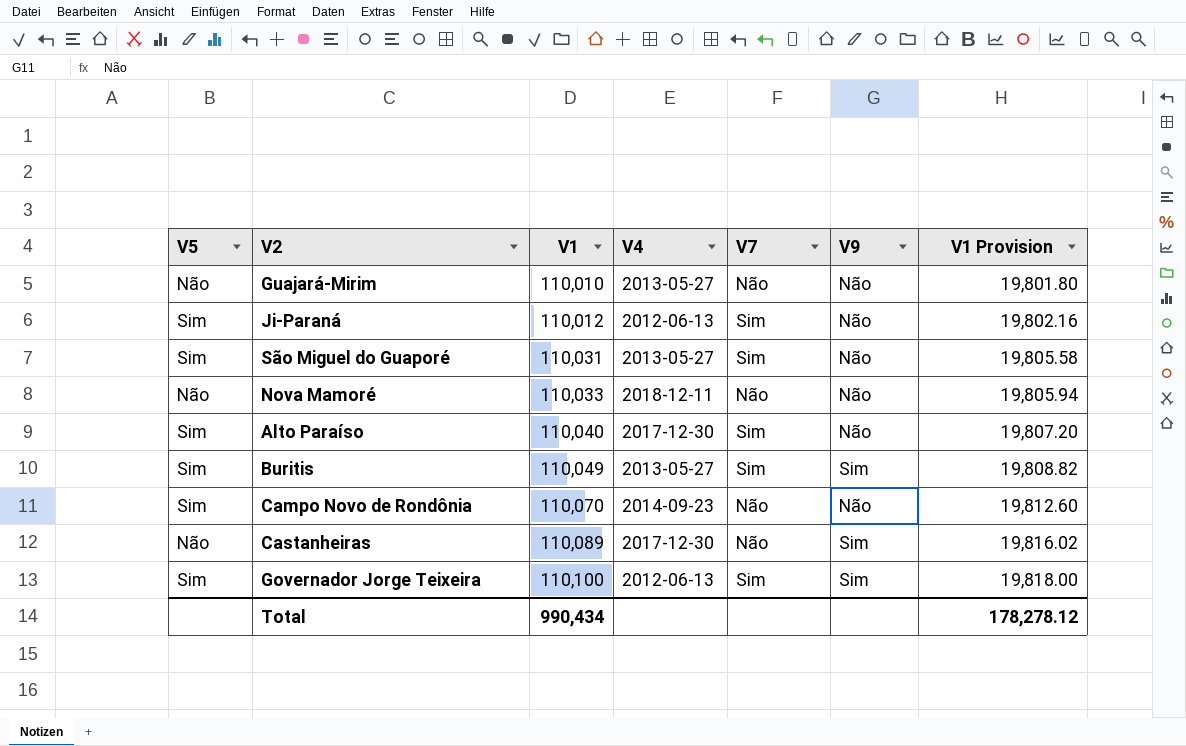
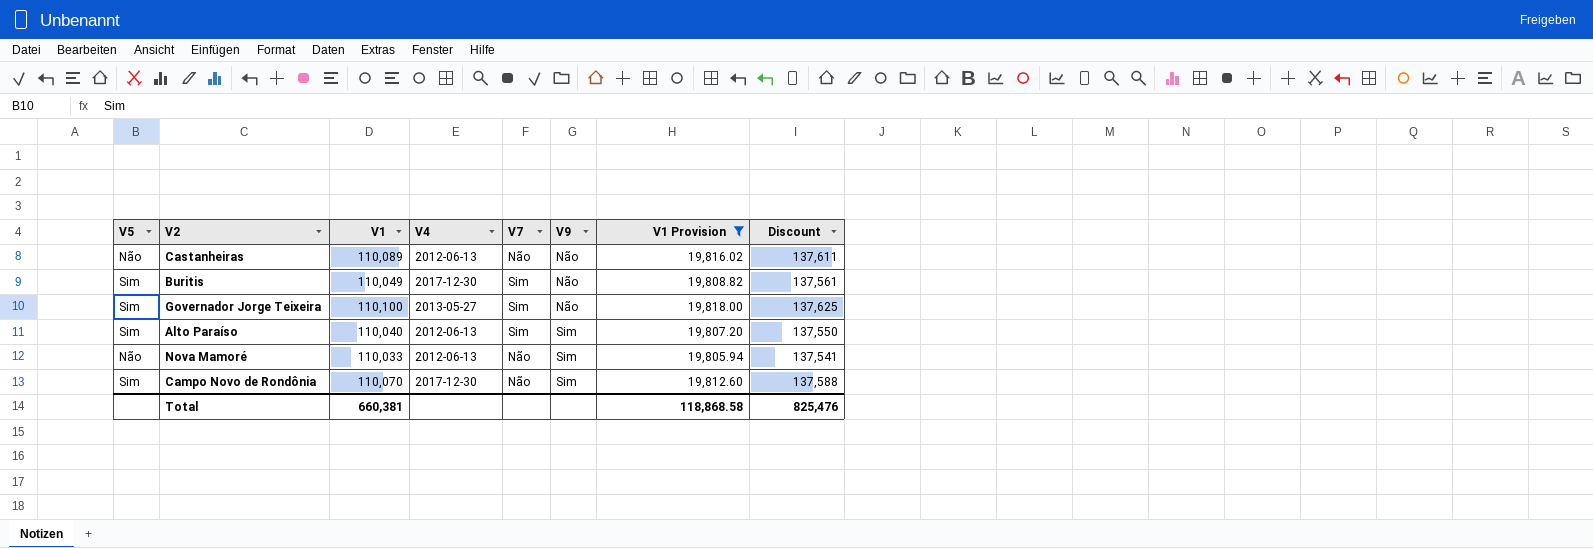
filter: none -> V1 Provision >= 19,805.94
row order: V1 ascending -> V9 ascending
column Discount | formula: none -> [V1] * 1.25
Castanheiras | V4: 2017-12-30 -> 2012-06-13
Castanheiras | V9: Sim -> Não
Buritis | V4: 2013-05-27 -> 2017-12-30
Buritis | V9: Sim -> Não
Governador Jorge Teixeira | V4: 2012-06-13 -> 2013-05-27
Governador Jorge Teixeira | V9: Sim -> Não
Alto Paraíso | V4: 2017-12-30 -> 2012-06-13
Alto Paraíso | V9: Não -> Sim
Nova Mamoré | V4: 2018-12-11 -> 2012-06-13
Nova Mamoré | V9: Não -> Sim
Campo Novo de Rondônia | V4: 2014-09-23 -> 2017-12-30
Campo Novo de Rondônia | V9: Não -> Sim
Total | V1: 990,434 -> 660,381
Total | V1 Provision: 178,278.12 -> 118,868.58

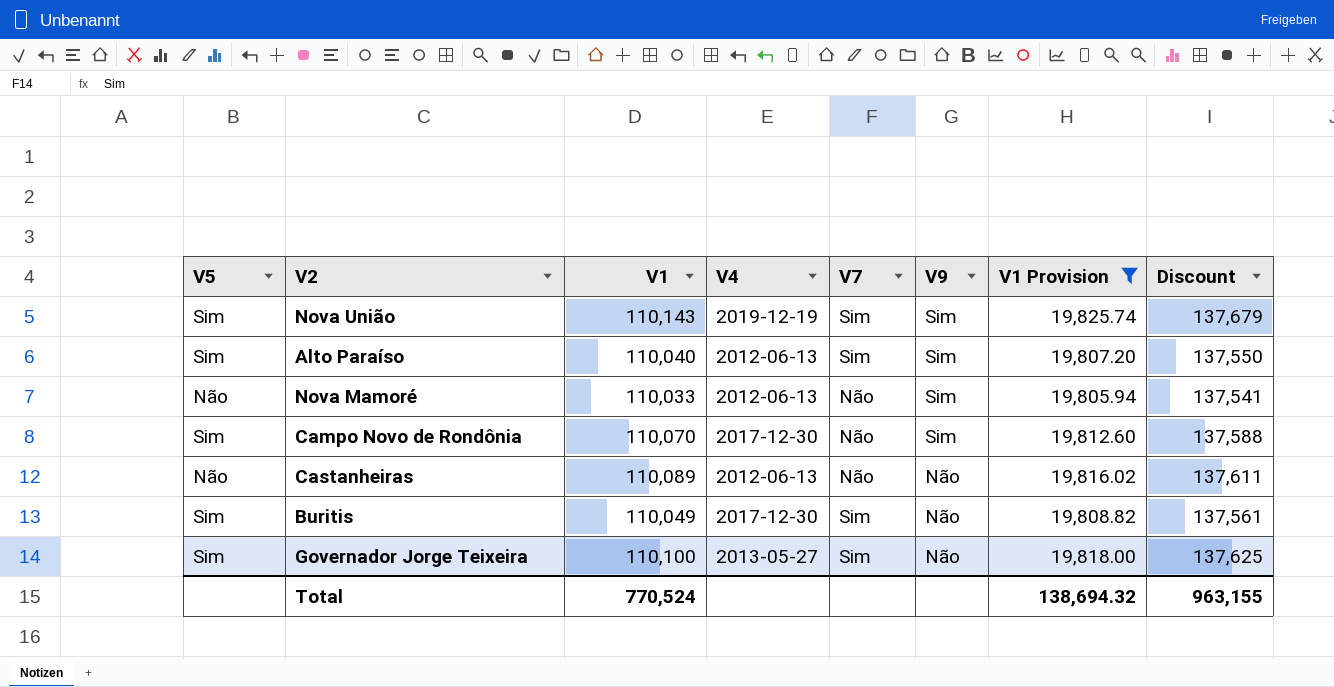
row order: V9 ascending -> V9 descending
row Nova União: none -> Sim | 110,143 | 2019-12-19 | Sim | Sim | 19,825.74 | 137,679
Total | V1: 660,381 -> 770,524
Total | V1 Provision: 118,868.58 -> 138,694.32
Total | Discount: 825,476 -> 963,155

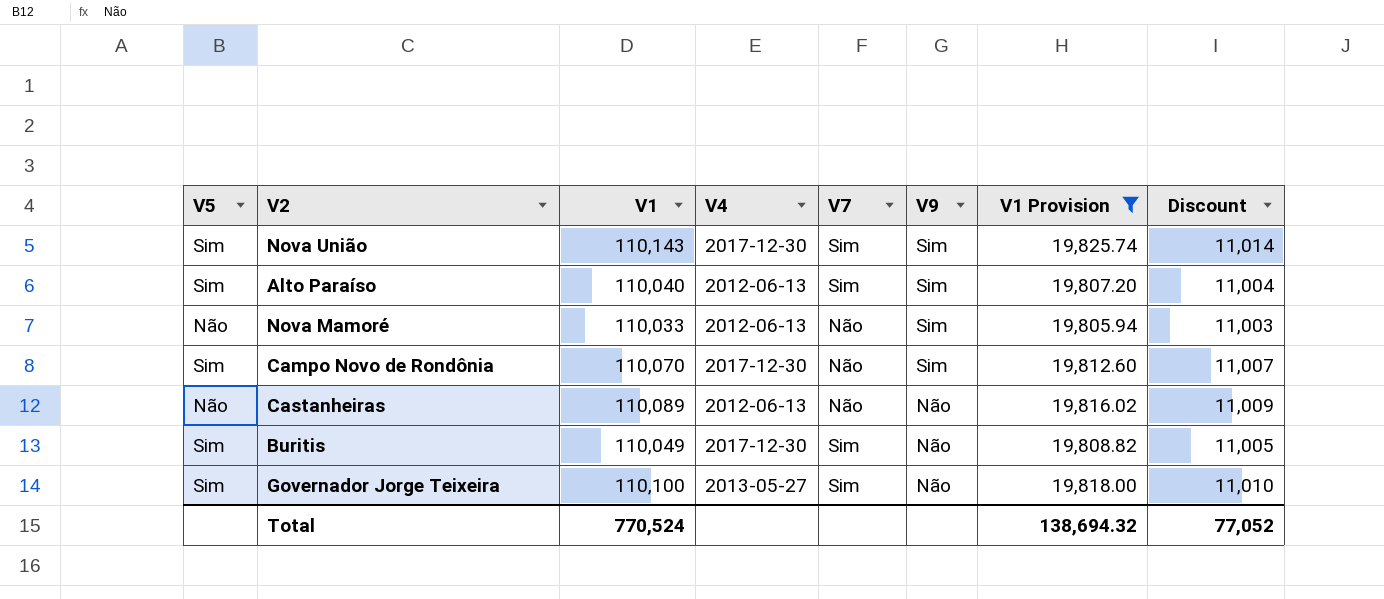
column Discount | formula: [V1] * 1.25 -> [V1] * 0.1
Nova União | V4: 2019-12-19 -> 2017-12-30
Total | Discount: 963,155 -> 77,052

